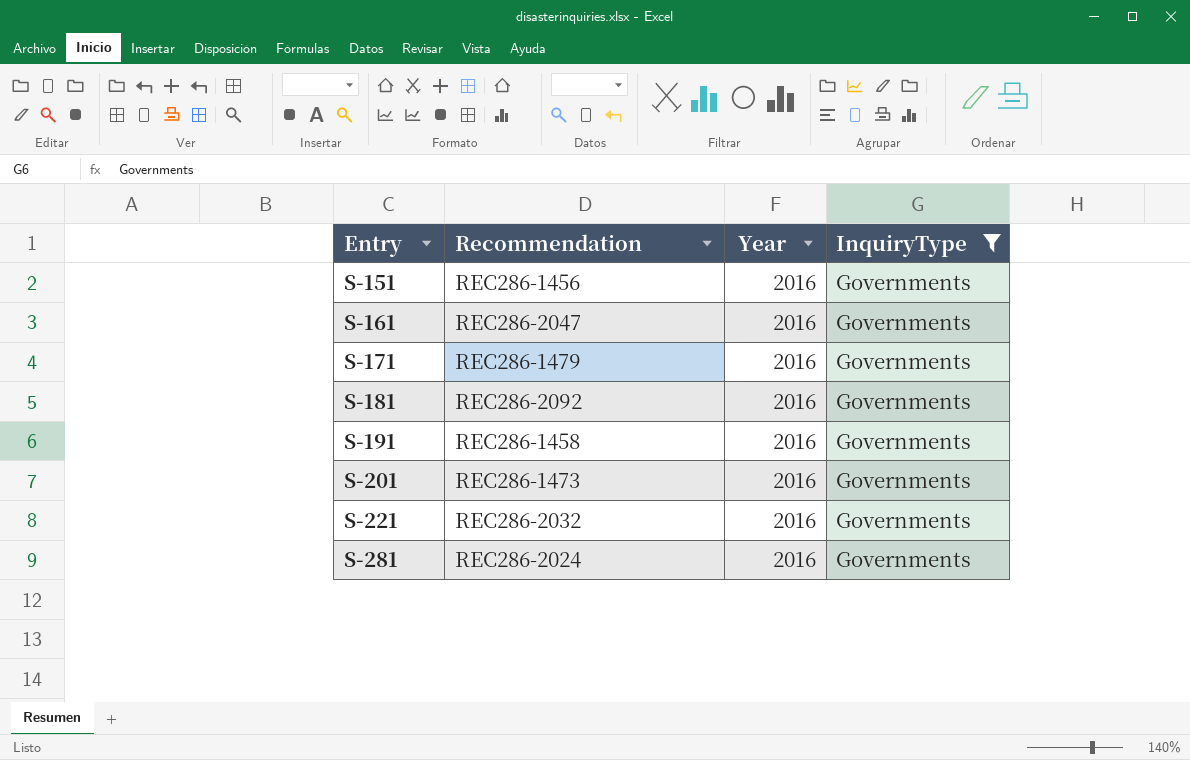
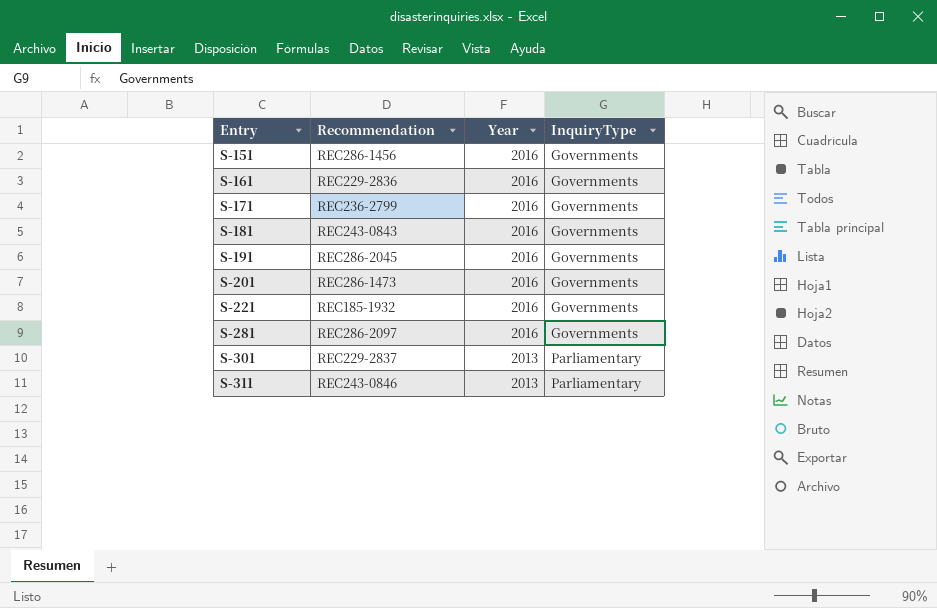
filter: InquiryType = Governments -> none
S-161 | Recommendation: REC286-2047 -> REC229-2836
S-171 | Recommendation: REC286-1479 -> REC236-2799
S-181 | Recommendation: REC286-2092 -> REC243-0843
S-191 | Recommendation: REC286-1458 -> REC286-2045
S-221 | Recommendation: REC286-2032 -> REC185-1932
S-281 | Recommendation: REC286-2024 -> REC286-2097

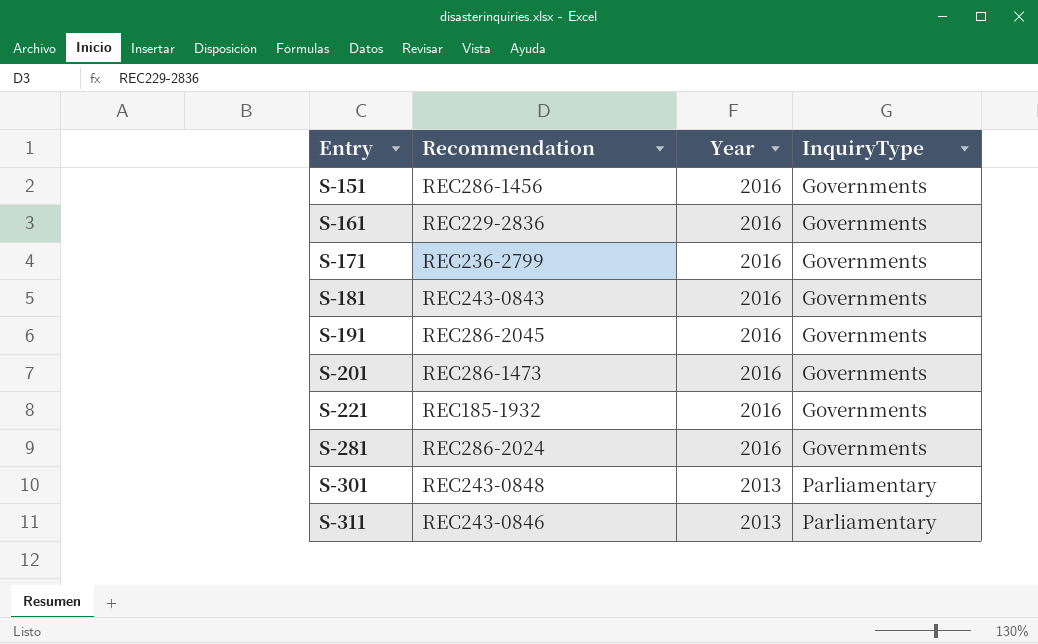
S-281 | Recommendation: REC286-2097 -> REC286-2024
S-301 | Recommendation: REC229-2837 -> REC243-0848

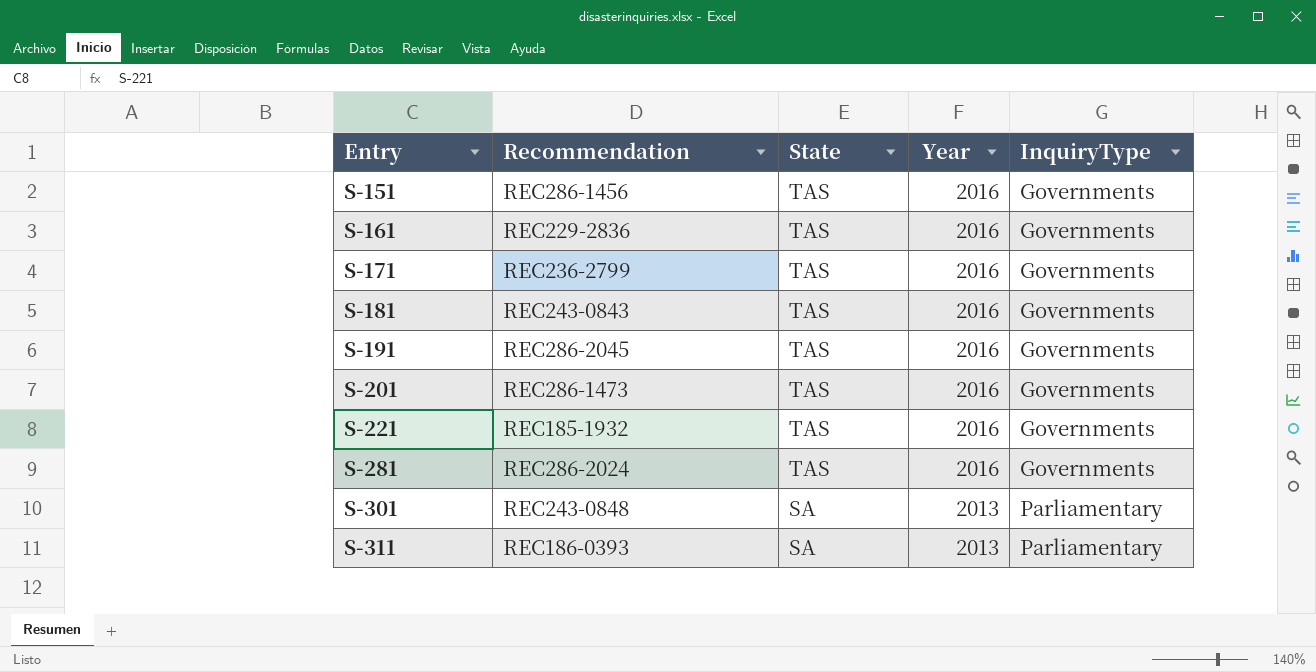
column State | position: none -> 3
S-311 | Recommendation: REC243-0846 -> REC186-0393

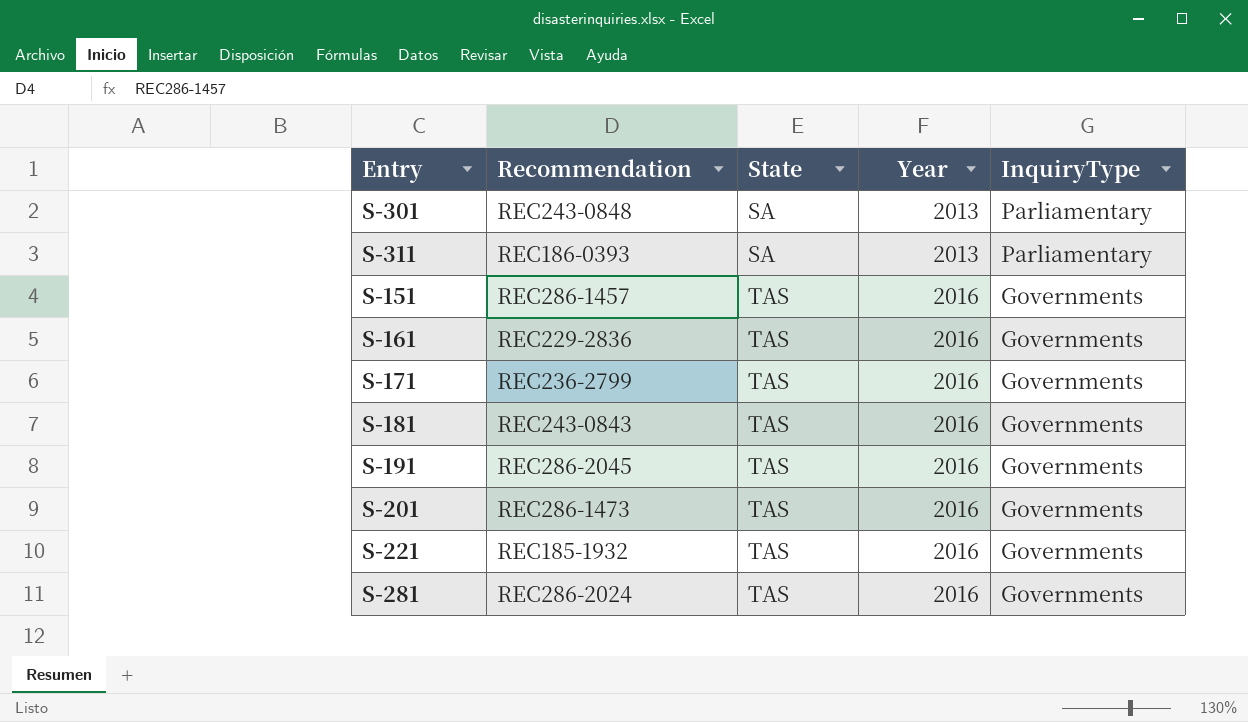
row order: Entry ascending -> State ascending
S-151 | Recommendation: REC286-1456 -> REC286-1457

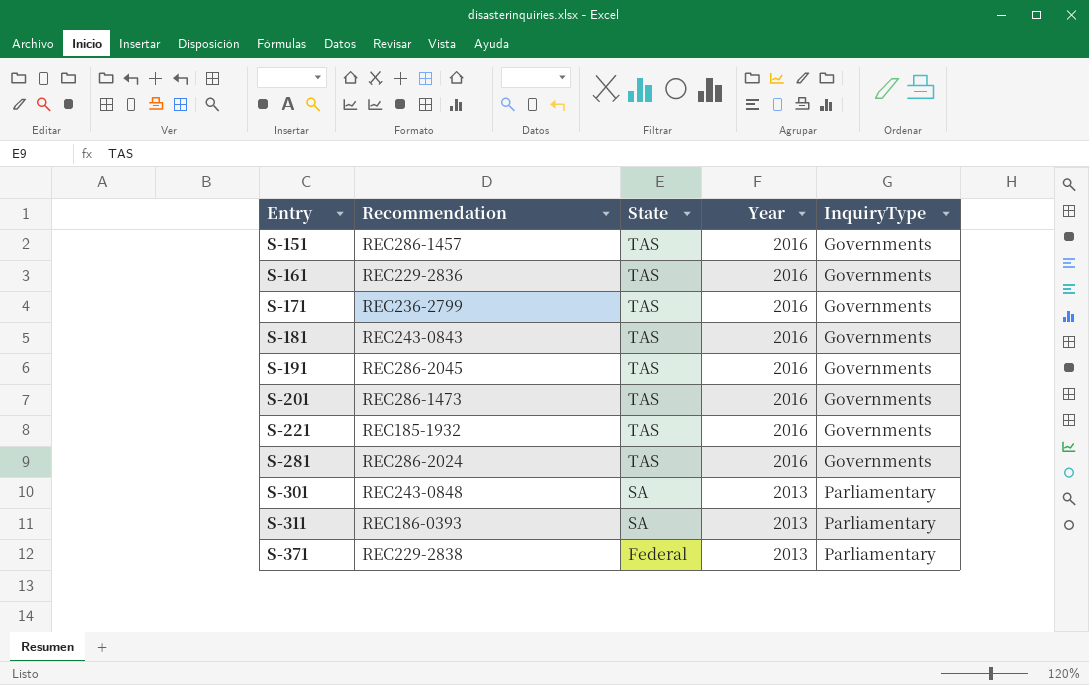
row order: State ascending -> Entry ascending
row S-371: none -> REC229-2838 | Federal | 2013 | Parliamentary

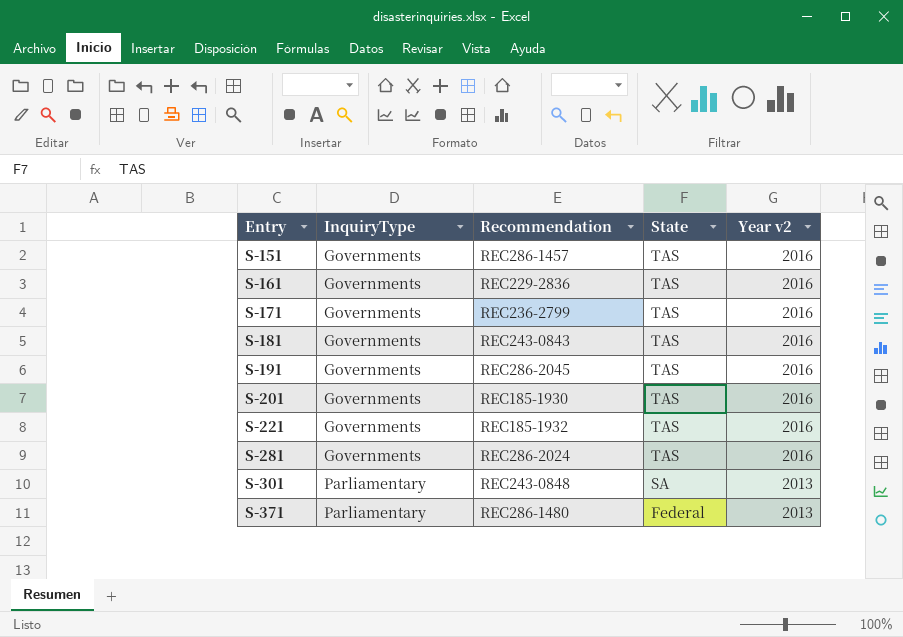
column InquiryType | position: 5 -> 2
column name: Year -> Year v2
row S-311: REC186-0393 | SA | 2013 | Parliamentary -> none
S-201 | Recommendation: REC286-1473 -> REC185-1930
S-371 | Recommendation: REC229-2838 -> REC286-1480

